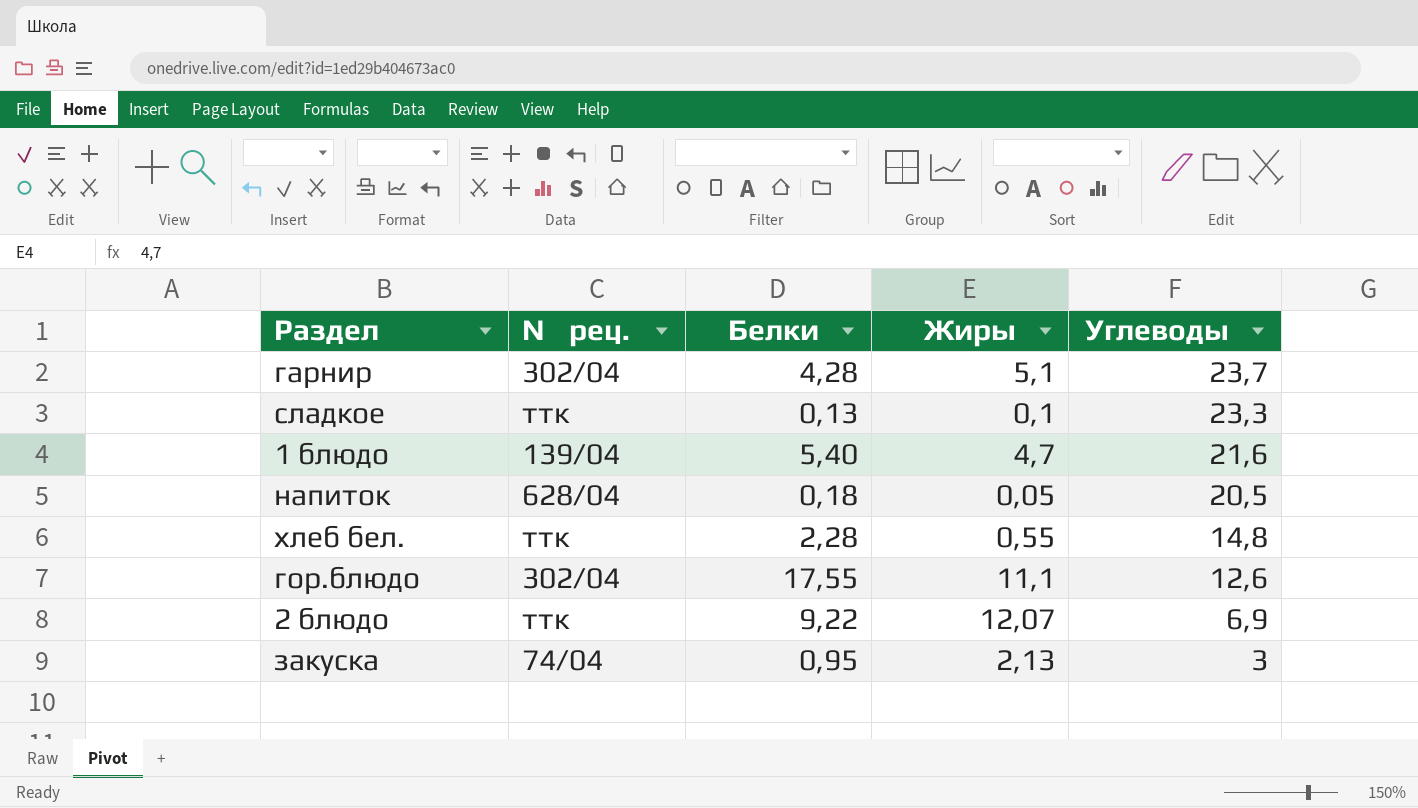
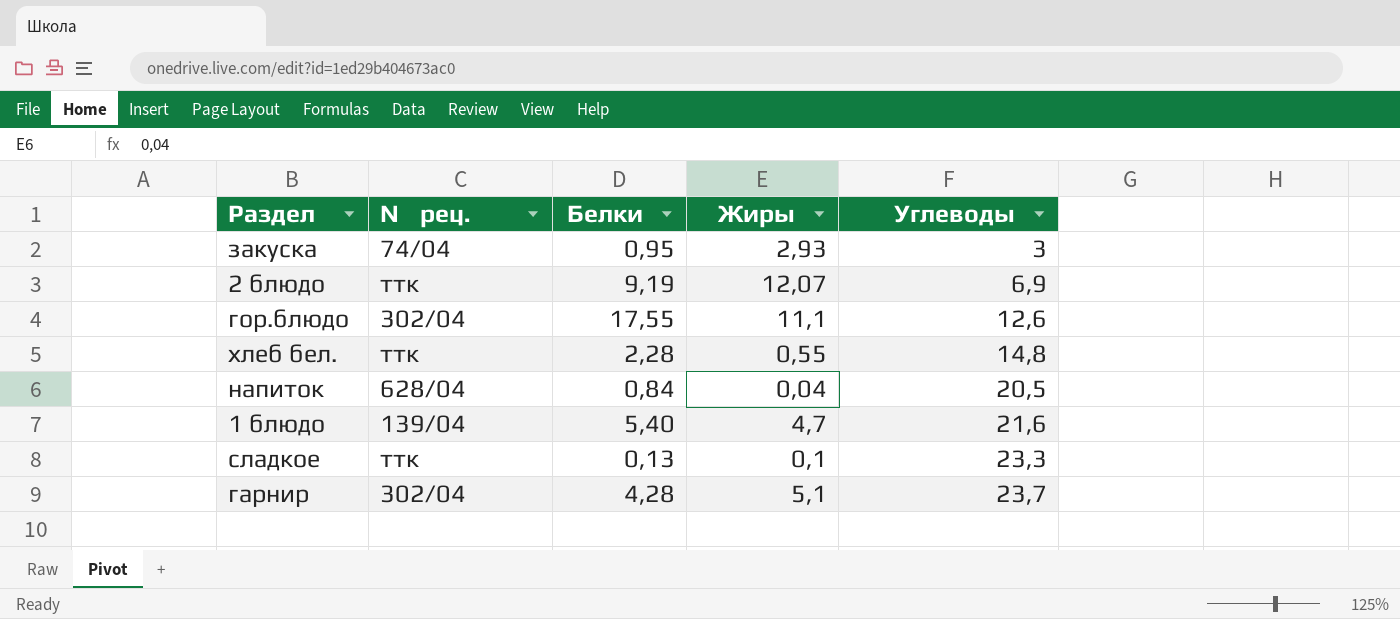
row order: Углеводы descending -> Углеводы ascending
закуска | Жиры: 2,13 -> 2,93
2 блюдо | Белки: 9,22 -> 9,19
напиток | Белки: 0,18 -> 0,84
напиток | Жиры: 0,05 -> 0,04

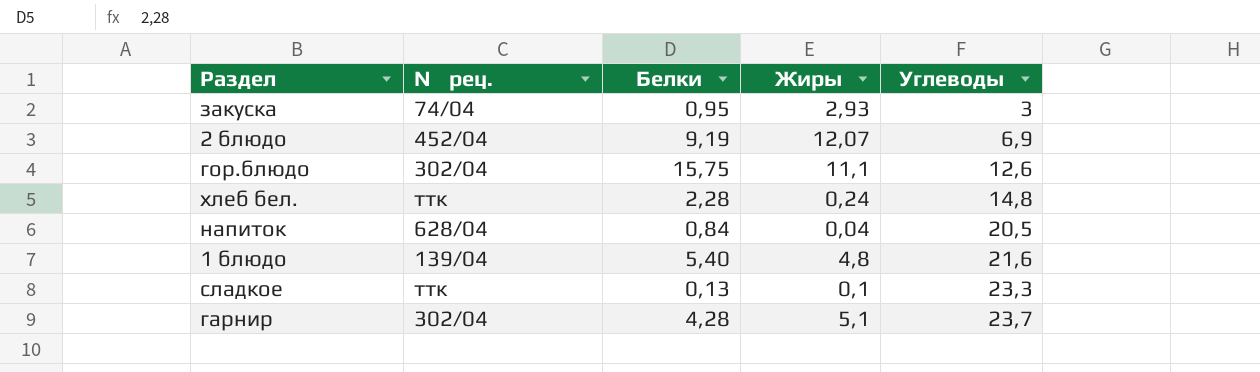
2 блюдо | № рец.: ттк -> 452/04
гор.блюдо | Белки: 17,55 -> 15,75
хлеб бел. | Жиры: 0,55 -> 0,24
1 блюдо | Жиры: 4,7 -> 4,8

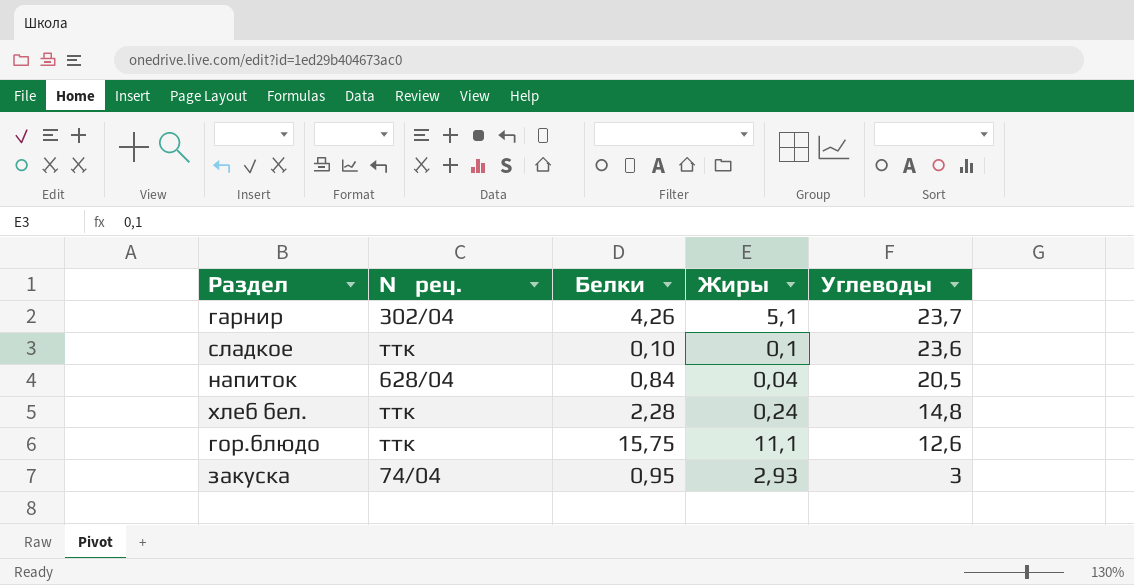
row order: Углеводы ascending -> Углеводы descending
row 2 блюдо: 452/04 | 9,19 | 12,07 | 6,9 -> none
row 1 блюдо: 139/04 | 5,40 | 4,8 | 21,6 -> none
гарнир | Белки: 4,28 -> 4,26
сладкое | Белки: 0,13 -> 0,10
сладкое | Углеводы: 23,3 -> 23,6
гор.блюдо | № рец.: 302/04 -> ттк

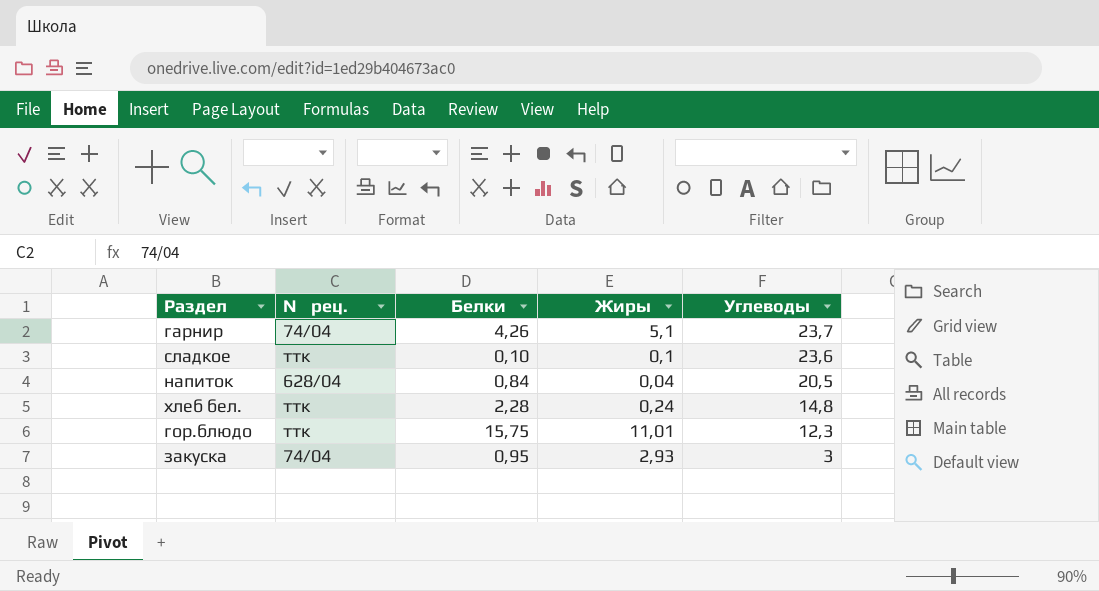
гарнир | № рец.: 302/04 -> 74/04
гор.блюдо | Жиры: 11,1 -> 11,01
гор.блюдо | Углеводы: 12,6 -> 12,3

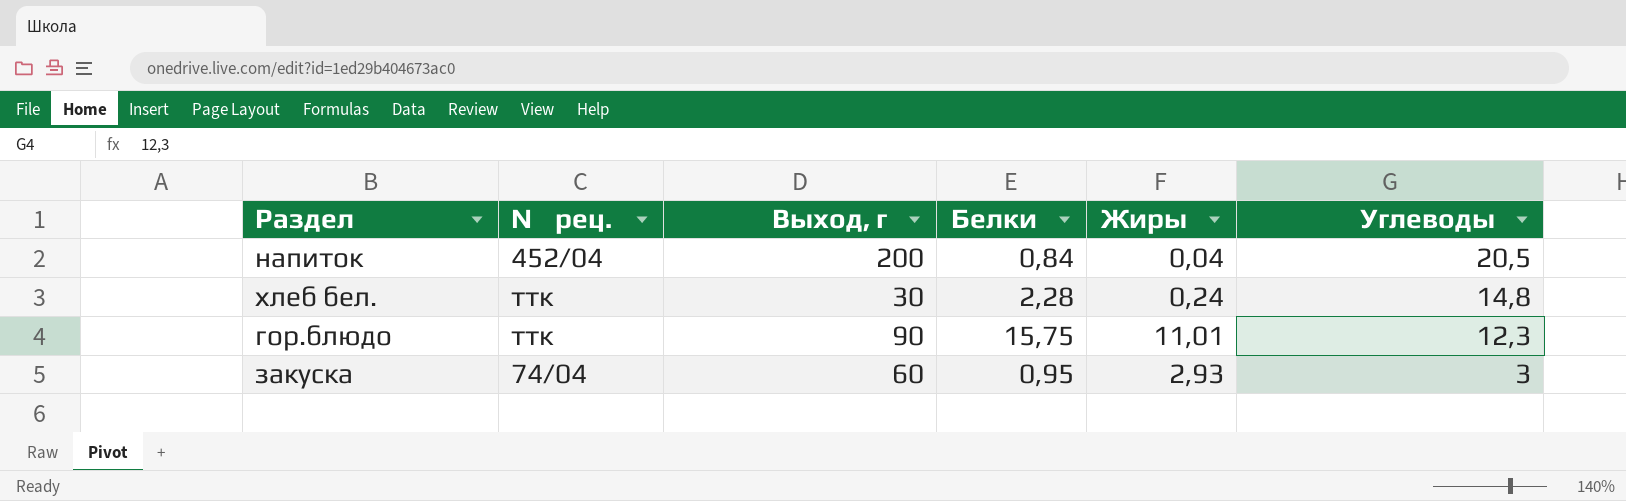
column Выход, г | position: none -> 3
row гарнир: 74/04 | 4,26 | 5,1 | 23,7 -> none
row сладкое: ттк | 0,10 | 0,1 | 23,6 -> none
напиток | № рец.: 628/04 -> 452/04

